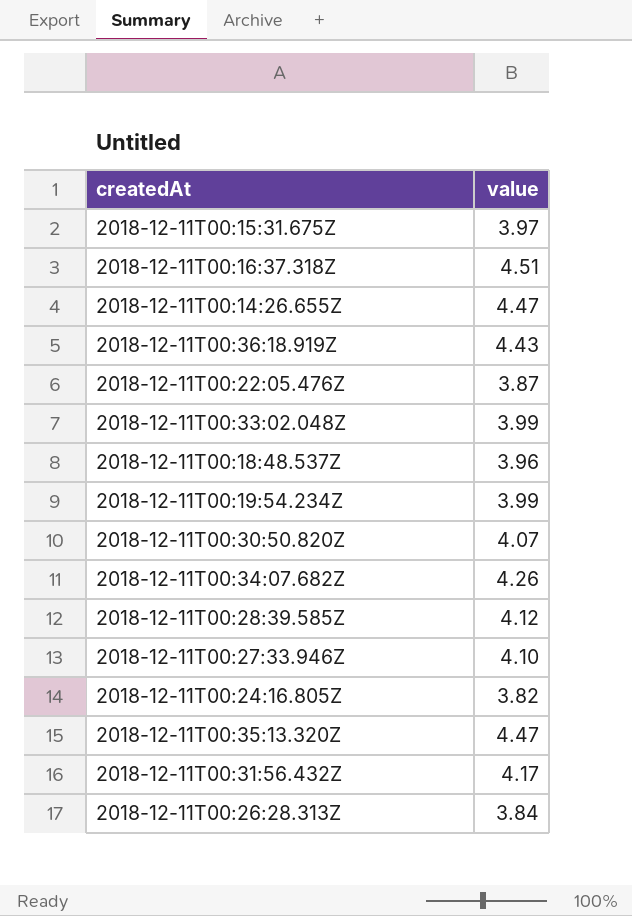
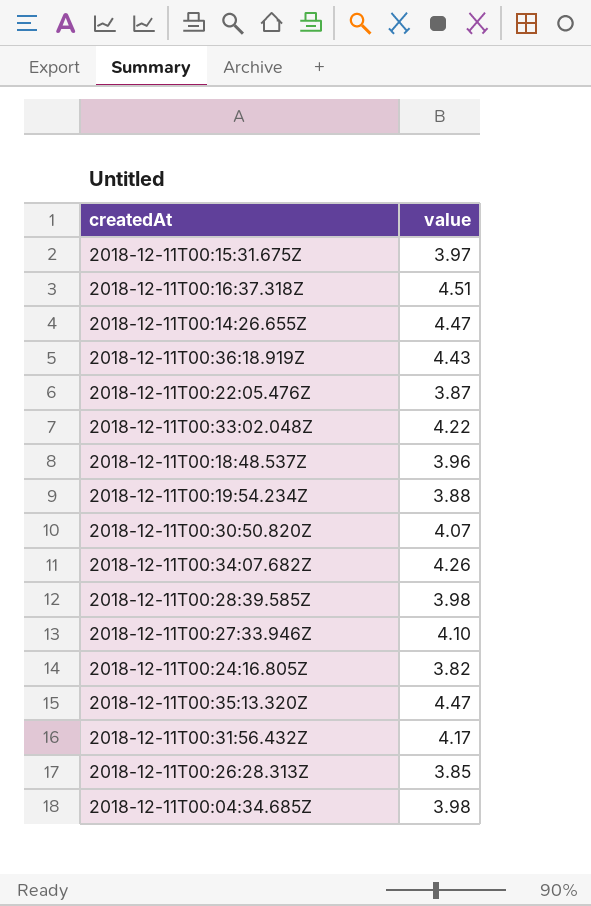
2018-12-11T00:33:02.048Z | value: 3.99 -> 4.22
2018-12-11T00:19:54.234Z | value: 3.99 -> 3.88
2018-12-11T00:28:39.585Z | value: 4.12 -> 3.98
2018-12-11T00:26:28.313Z | value: 3.84 -> 3.85
row 2018-12-11T00:04:34.685Z: none -> 3.98

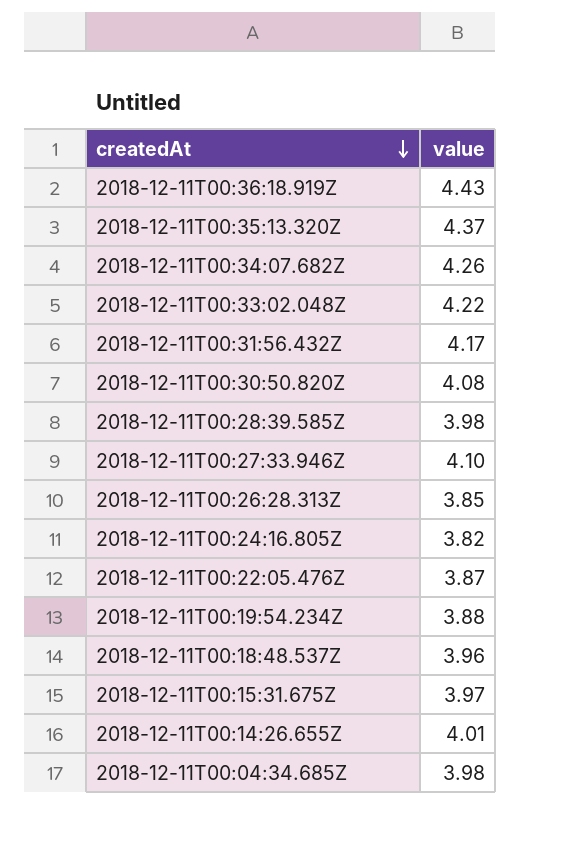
row order: none -> createdAt descending
row 2018-12-11T00:16:37.318Z: 4.51 -> none
2018-12-11T00:35:13.320Z | value: 4.47 -> 4.37
2018-12-11T00:30:50.820Z | value: 4.07 -> 4.08
2018-12-11T00:14:26.655Z | value: 4.47 -> 4.01

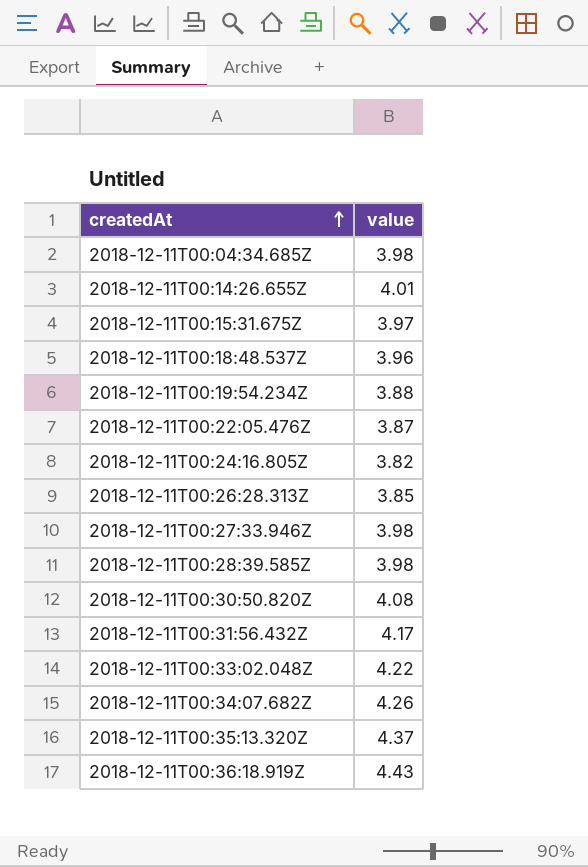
row order: createdAt descending -> createdAt ascending
2018-12-11T00:27:33.946Z | value: 4.10 -> 3.98

